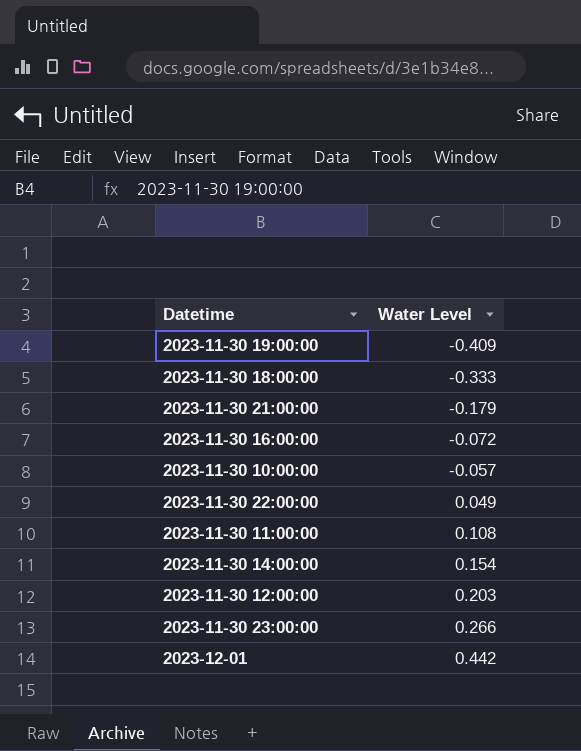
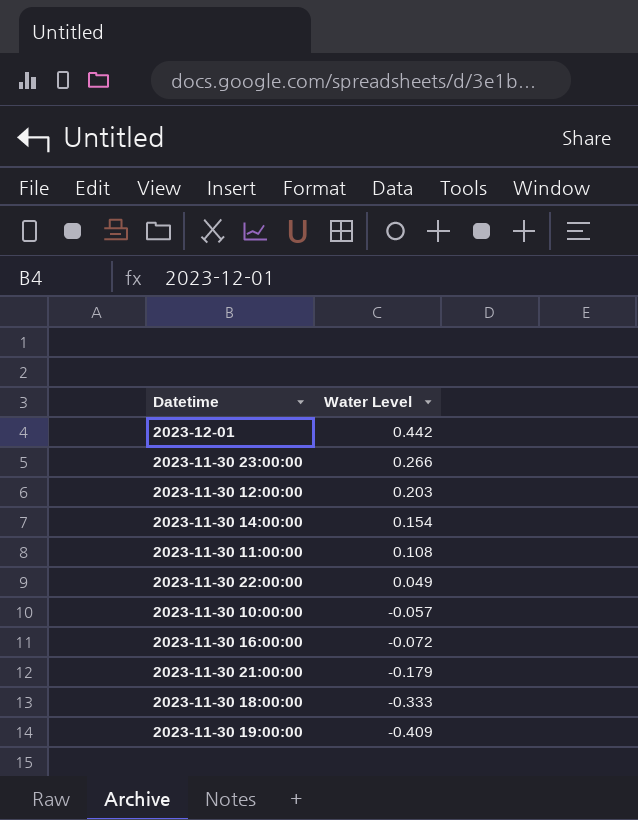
row order: Water Level ascending -> Water Level descending

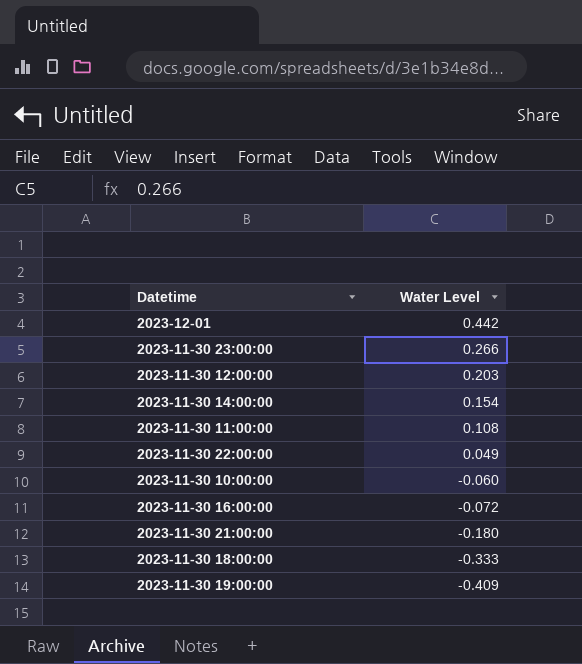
2023-11-30 10:00:00 | Water Level: -0.057 -> -0.060
2023-11-30 21:00:00 | Water Level: -0.179 -> -0.180

